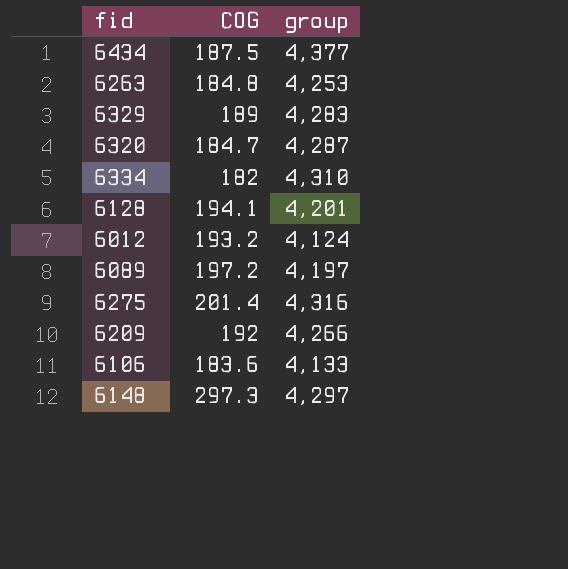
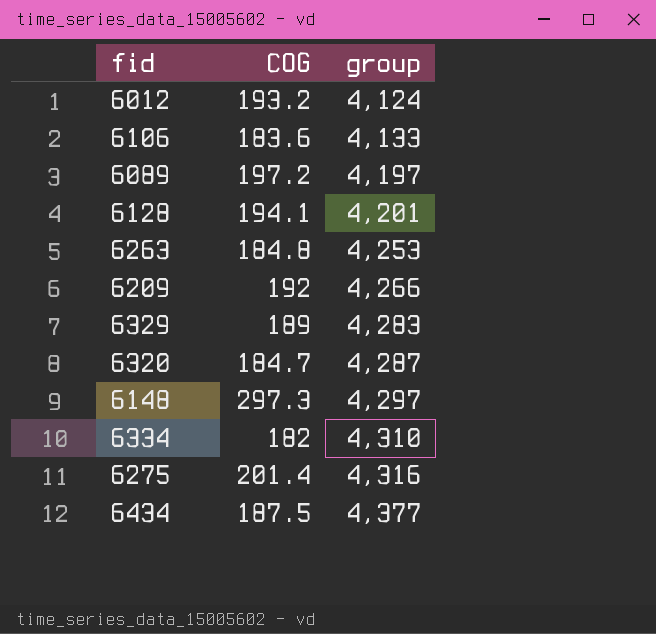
row order: none -> group ascending

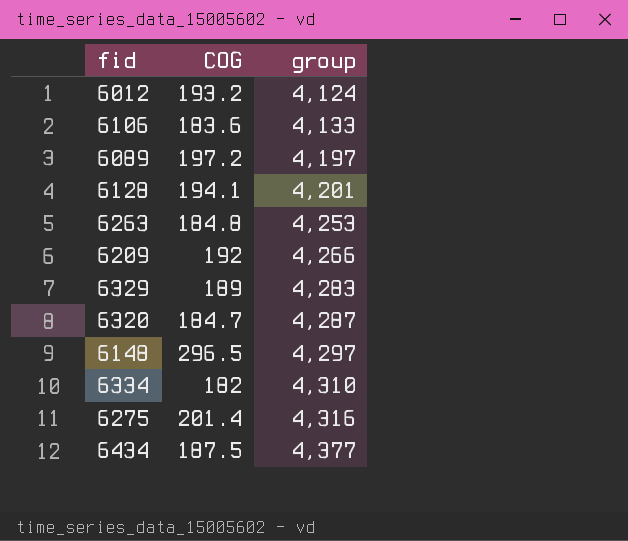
6148 | COG: 297.3 -> 296.5

